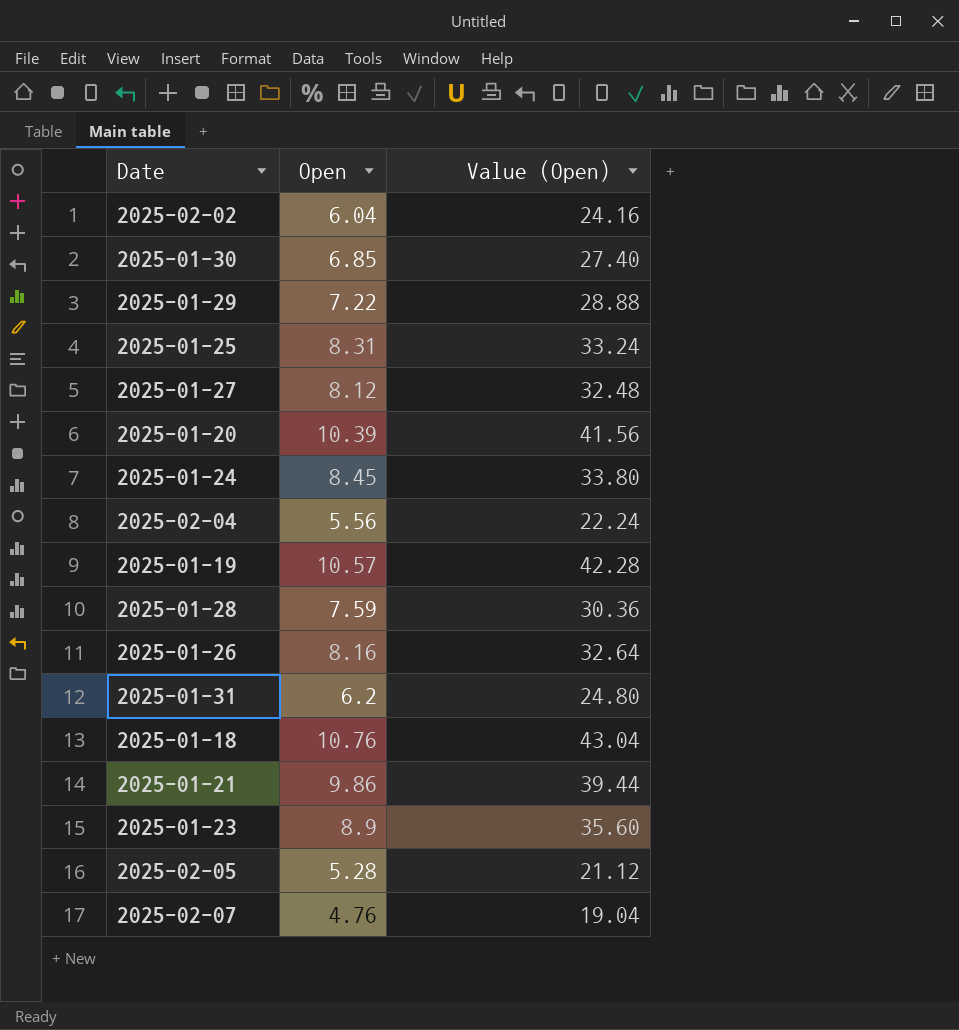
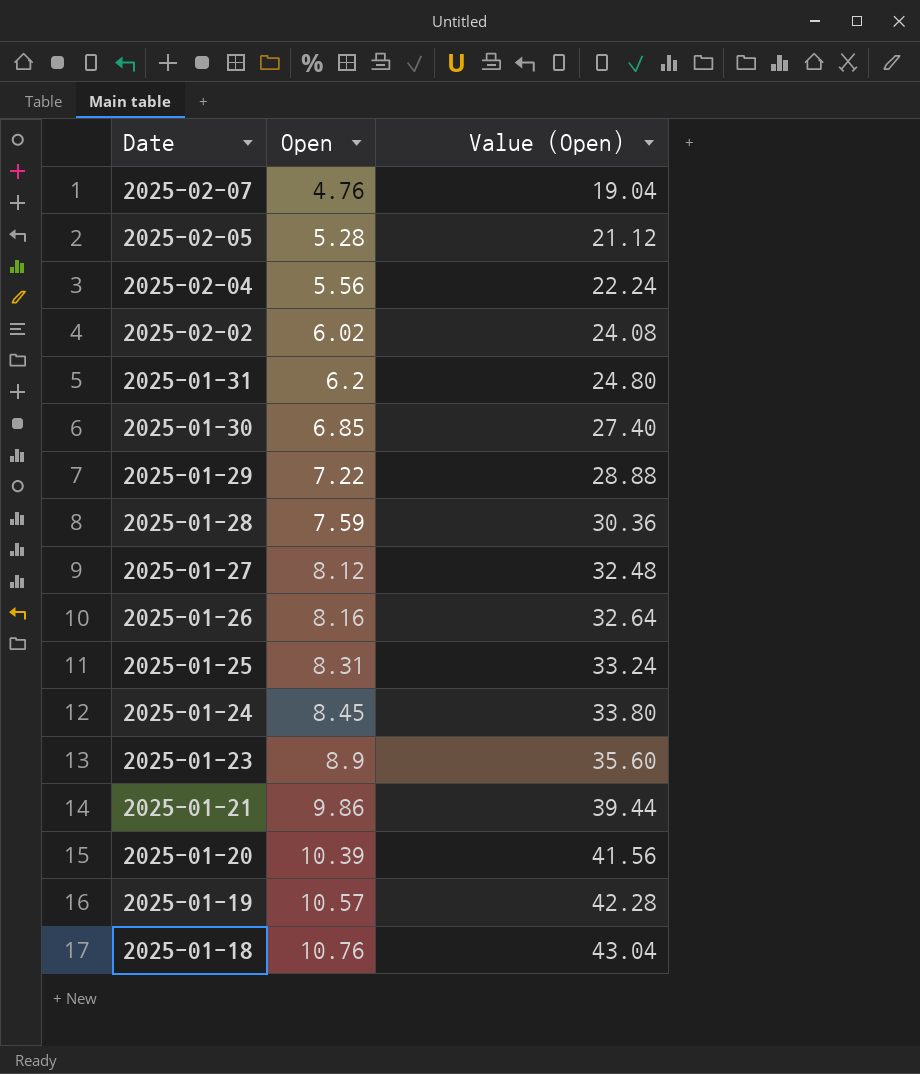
row order: none -> Date descending
2025-02-02 | Open: 6.04 -> 6.02
2025-02-02 | Value (Open): 24.16 -> 24.08

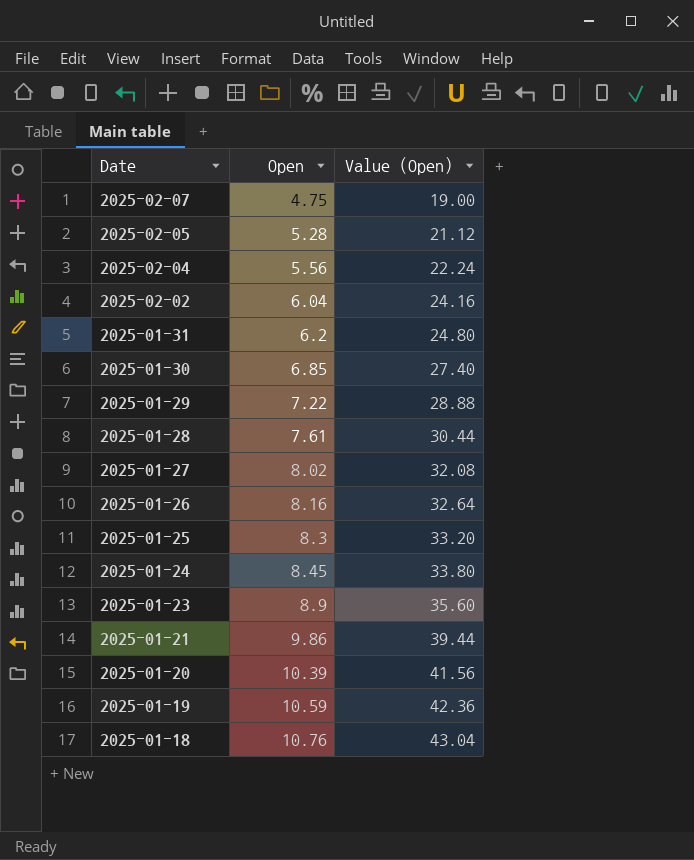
2025-02-07 | Open: 4.76 -> 4.75
2025-02-07 | Value (Open): 19.04 -> 19.00
2025-02-02 | Open: 6.02 -> 6.04
2025-02-02 | Value (Open): 24.08 -> 24.16
2025-01-28 | Open: 7.59 -> 7.61
2025-01-28 | Value (Open): 30.36 -> 30.44
2025-01-27 | Open: 8.12 -> 8.02
2025-01-27 | Value (Open): 32.48 -> 32.08
2025-01-25 | Open: 8.31 -> 8.3
2025-01-25 | Value (Open): 33.24 -> 33.20
2025-01-19 | Open: 10.57 -> 10.59
2025-01-19 | Value (Open): 42.28 -> 42.36

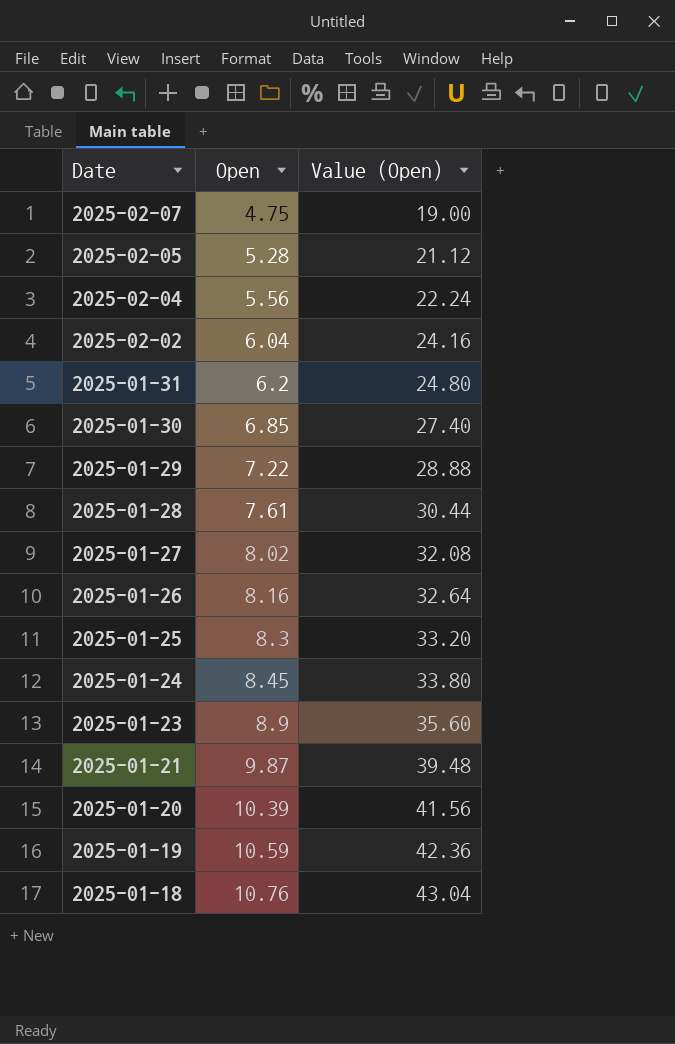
2025-01-21 | Open: 9.86 -> 9.87
2025-01-21 | Value (Open): 39.44 -> 39.48

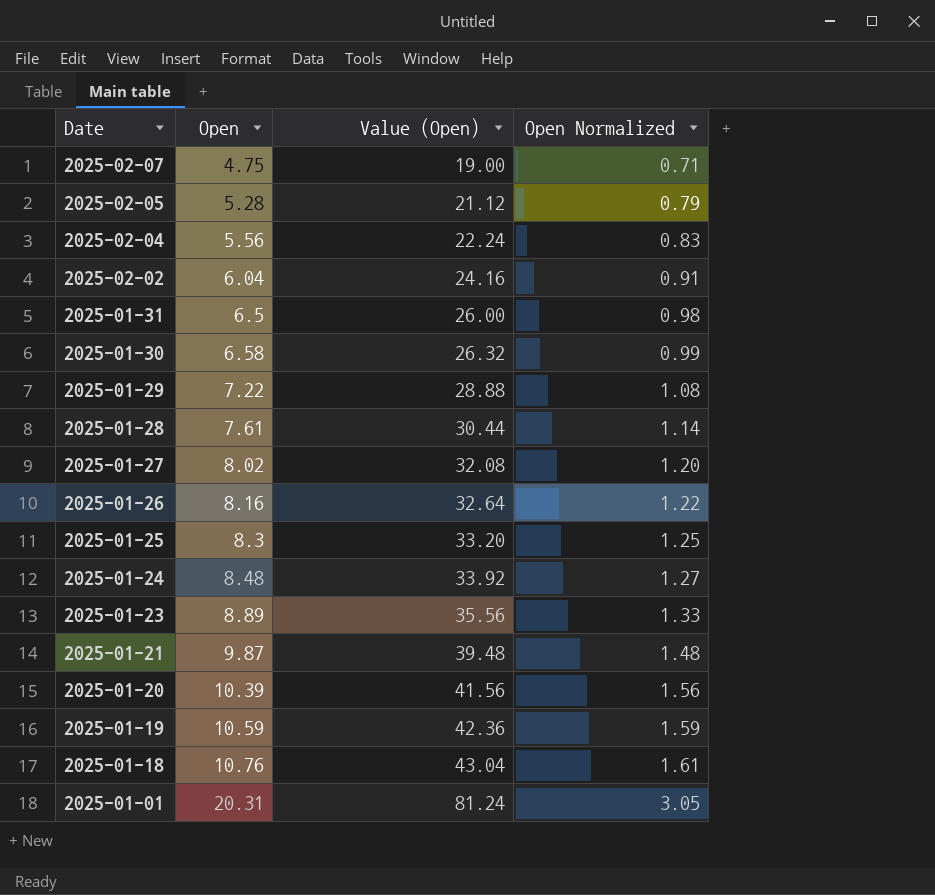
column Open Normalized | formula: none -> [Open] * 0.15
2025-01-31 | Open: 6.2 -> 6.5
2025-01-31 | Value (Open): 24.80 -> 26.00
2025-01-30 | Open: 6.85 -> 6.58
2025-01-30 | Value (Open): 27.40 -> 26.32
2025-01-24 | Open: 8.45 -> 8.48
2025-01-24 | Value (Open): 33.80 -> 33.92
2025-01-23 | Open: 8.9 -> 8.89
2025-01-23 | Value (Open): 35.60 -> 35.56
row 2025-01-01: none -> 20.31 | 81.24 | 3.05

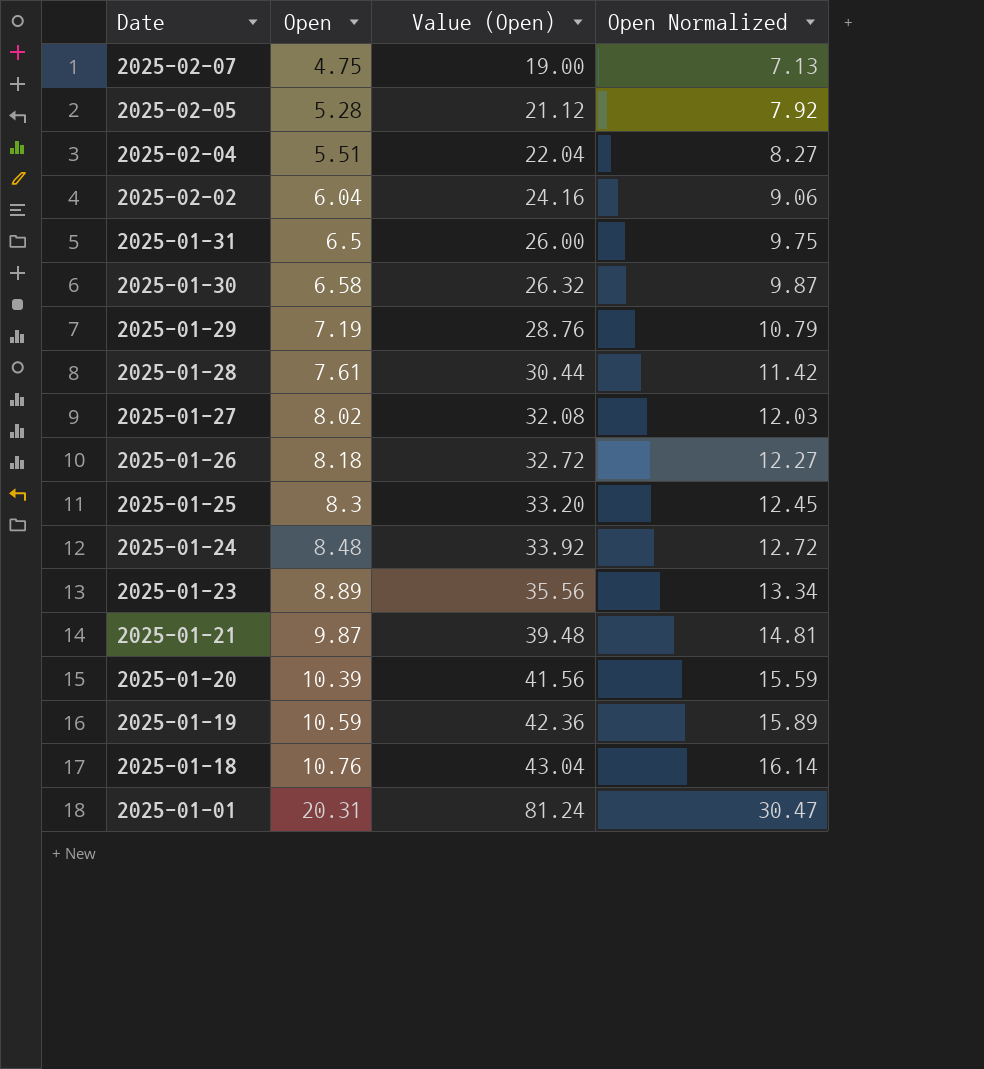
column Open Normalized | formula: [Open] * 0.15 -> [Open] * 1.5
2025-02-04 | Open: 5.56 -> 5.51
2025-02-04 | Value (Open): 22.24 -> 22.04
2025-01-29 | Open: 7.22 -> 7.19
2025-01-29 | Value (Open): 28.88 -> 28.76
2025-01-26 | Open: 8.16 -> 8.18
2025-01-26 | Value (Open): 32.64 -> 32.72

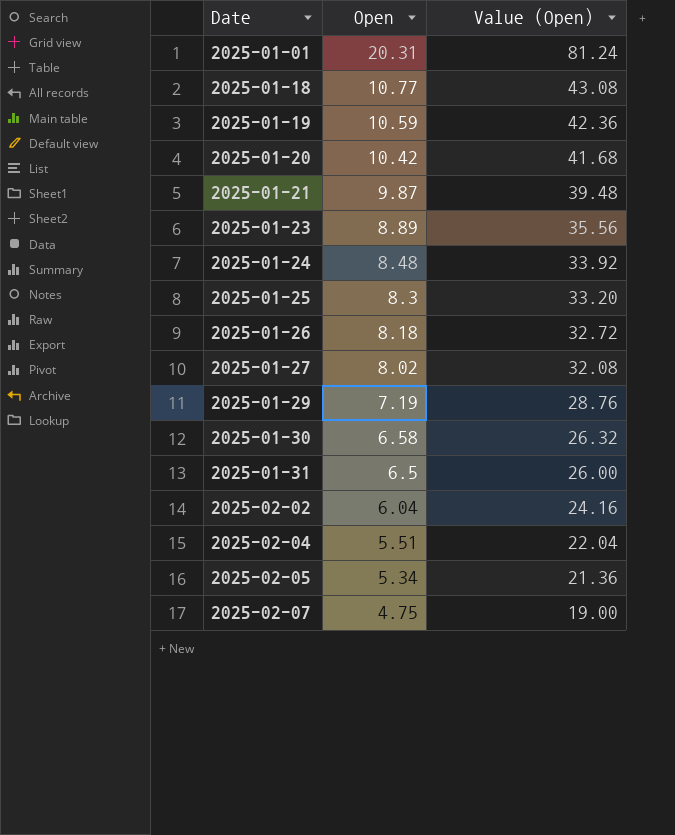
row order: Date descending -> Date ascending
column Open Normalized | formula: [Open] * 1.5 -> none
row 2025-01-28: 7.61 | 30.44 | 11.42 -> none
2025-01-18 | Open: 10.76 -> 10.77
2025-01-18 | Value (Open): 43.04 -> 43.08
2025-01-20 | Open: 10.39 -> 10.42
2025-01-20 | Value (Open): 41.56 -> 41.68
2025-02-05 | Open: 5.28 -> 5.34
2025-02-05 | Value (Open): 21.12 -> 21.36

